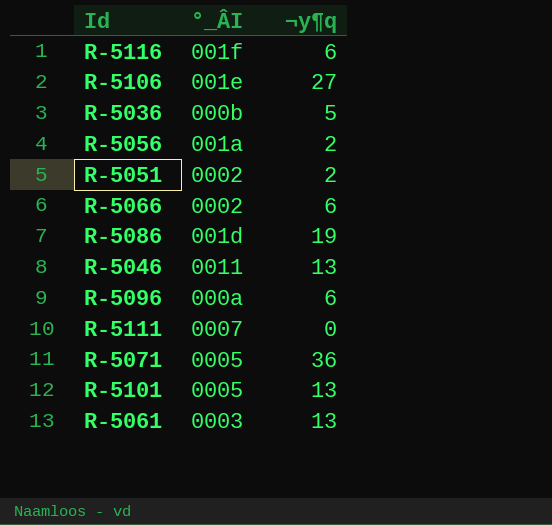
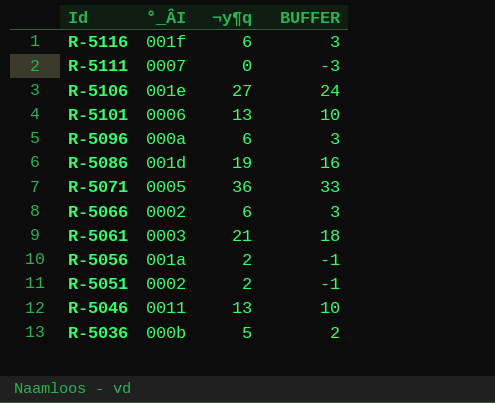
row order: none -> Id descending
column BUFFER | formula: none -> [¬y¶q] - 3
R-5101 | °_ÂI: 0005 -> 0006
R-5061 | ¬y¶q: 13 -> 21

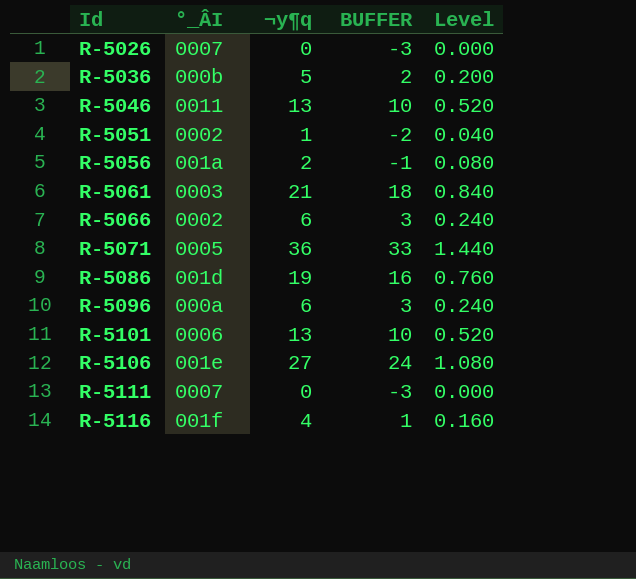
row order: Id descending -> Id ascending
column Level | formula: none -> [¬y¶q] * 0.04
row R-5026: none -> 0007 | 0 | -3 | 0.000
R-5051 | ¬y¶q: 2 -> 1
R-5051 | BUFFER: -1 -> -2
R-5116 | ¬y¶q: 6 -> 4
R-5116 | BUFFER: 3 -> 1

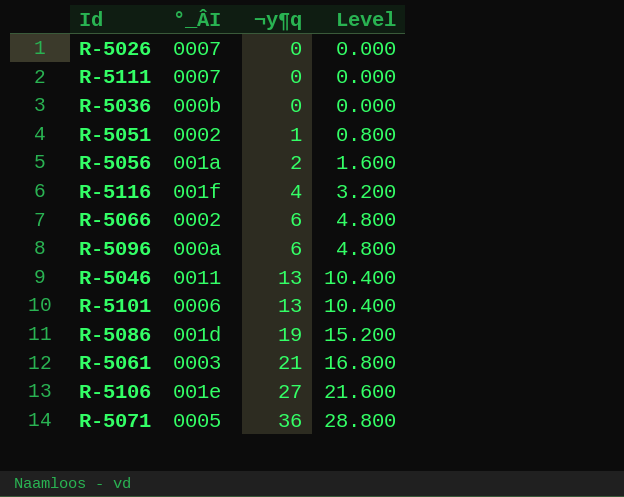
row order: Id ascending -> ¬y¶q ascending
column BUFFER | formula: [¬y¶q] - 3 -> none
column Level | formula: [¬y¶q] * 0.04 -> [¬y¶q] * 0.8
R-5036 | ¬y¶q: 5 -> 0

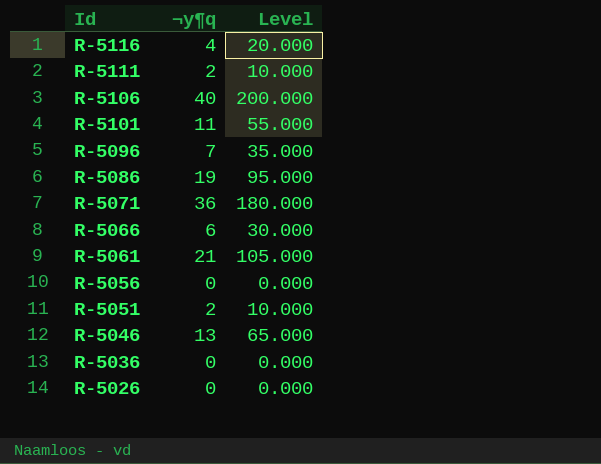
row order: ¬y¶q ascending -> Id descending
column °_ÂI | position: 2 -> none
column Level | formula: [¬y¶q] * 0.8 -> [¬y¶q] * 5
R-5111 | ¬y¶q: 0 -> 2
R-5106 | ¬y¶q: 27 -> 40
R-5101 | ¬y¶q: 13 -> 11
R-5096 | ¬y¶q: 6 -> 7
R-5056 | ¬y¶q: 2 -> 0
R-5051 | ¬y¶q: 1 -> 2

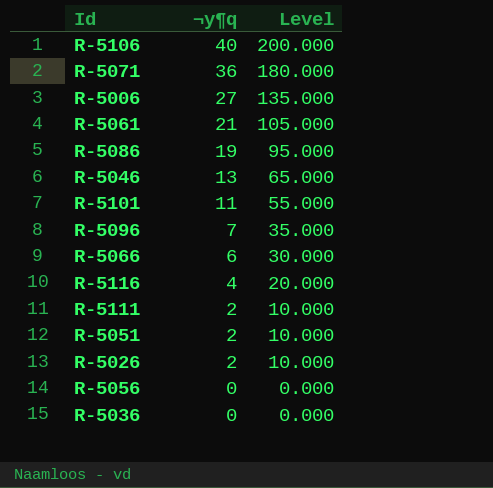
row order: Id descending -> ¬y¶q descending
row R-5006: none -> 27 | 135.000
R-5026 | ¬y¶q: 0 -> 2
R-5026 | Level: 0.000 -> 10.000

